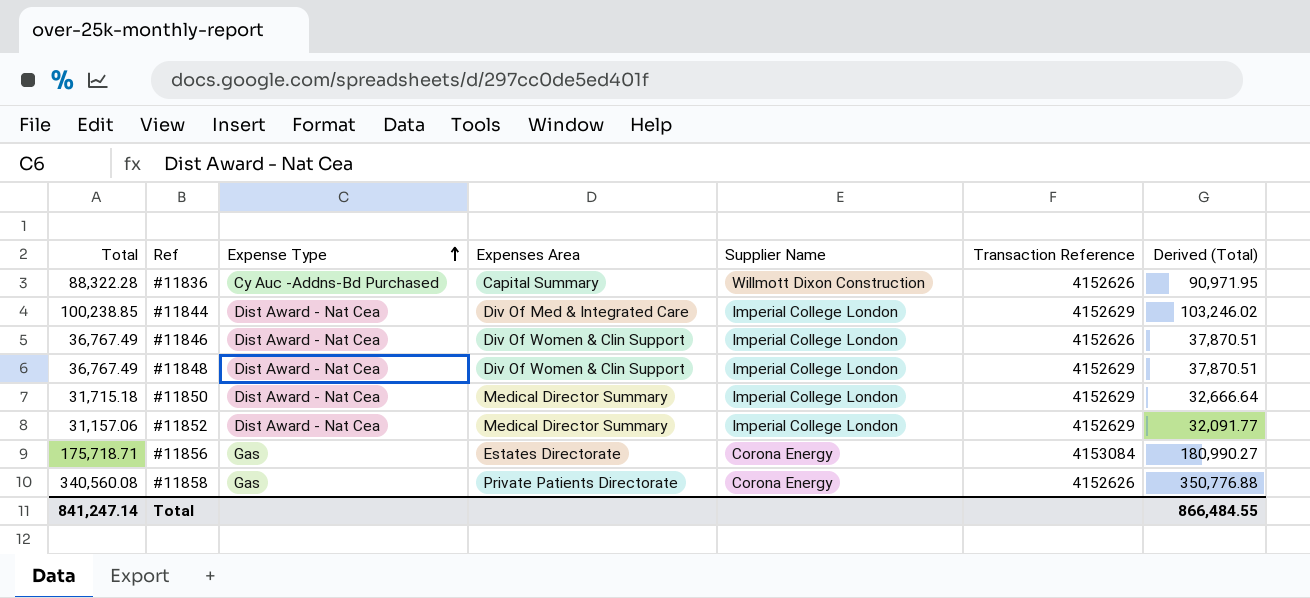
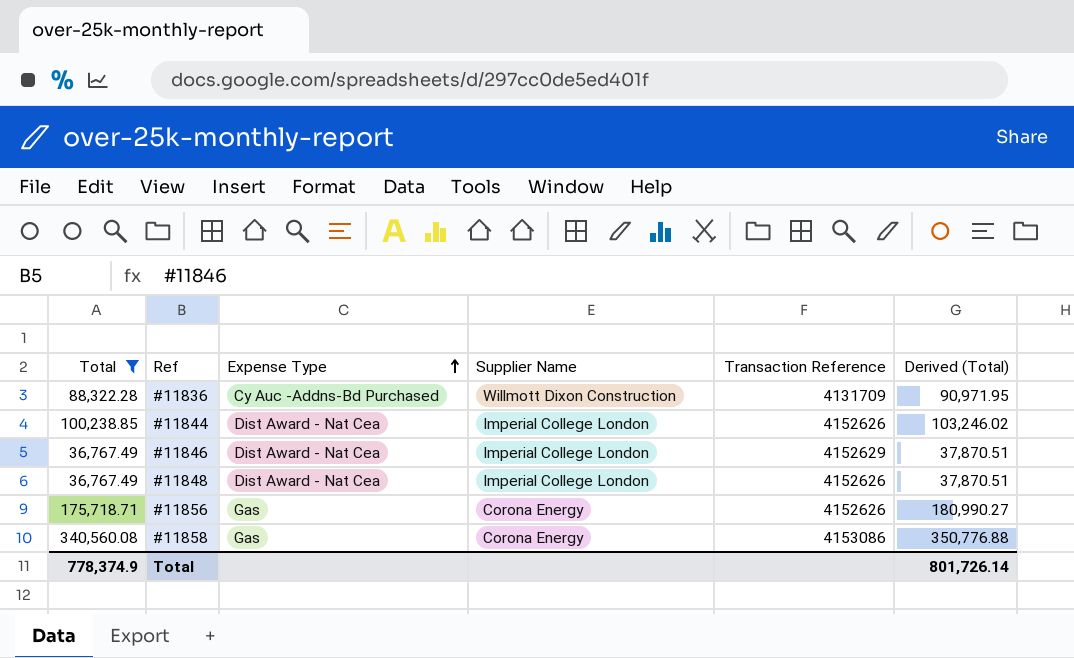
filter: none -> Total >= 36,767.49
column Expenses Area | position: 4 -> none
#11836 | Transaction Reference: 4152626 -> 4131709
#11844 | Transaction Reference: 4152629 -> 4152626
#11846 | Transaction Reference: 4152626 -> 4152629
#11848 | Transaction Reference: 4152629 -> 4152626
#11856 | Transaction Reference: 4153084 -> 4152626
#11858 | Transaction Reference: 4152626 -> 4153086
Total | Total: 841,247.14 -> 778,374.9
Total | Derived (Total): 866,484.55 -> 801,726.14

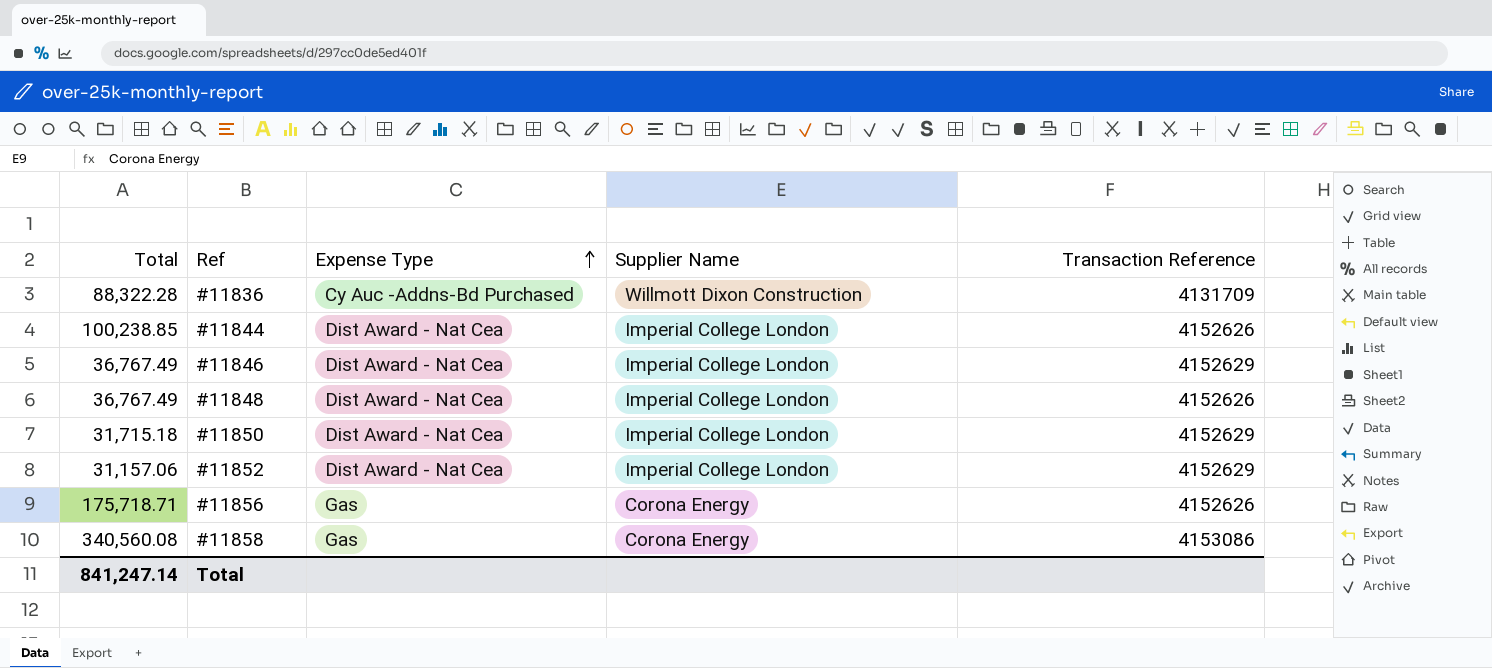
filter: Total >= 36,767.49 -> none
column Derived (Total) | formula: [Total] * 1.03 -> none
Total | Total: 778,374.9 -> 841,247.14

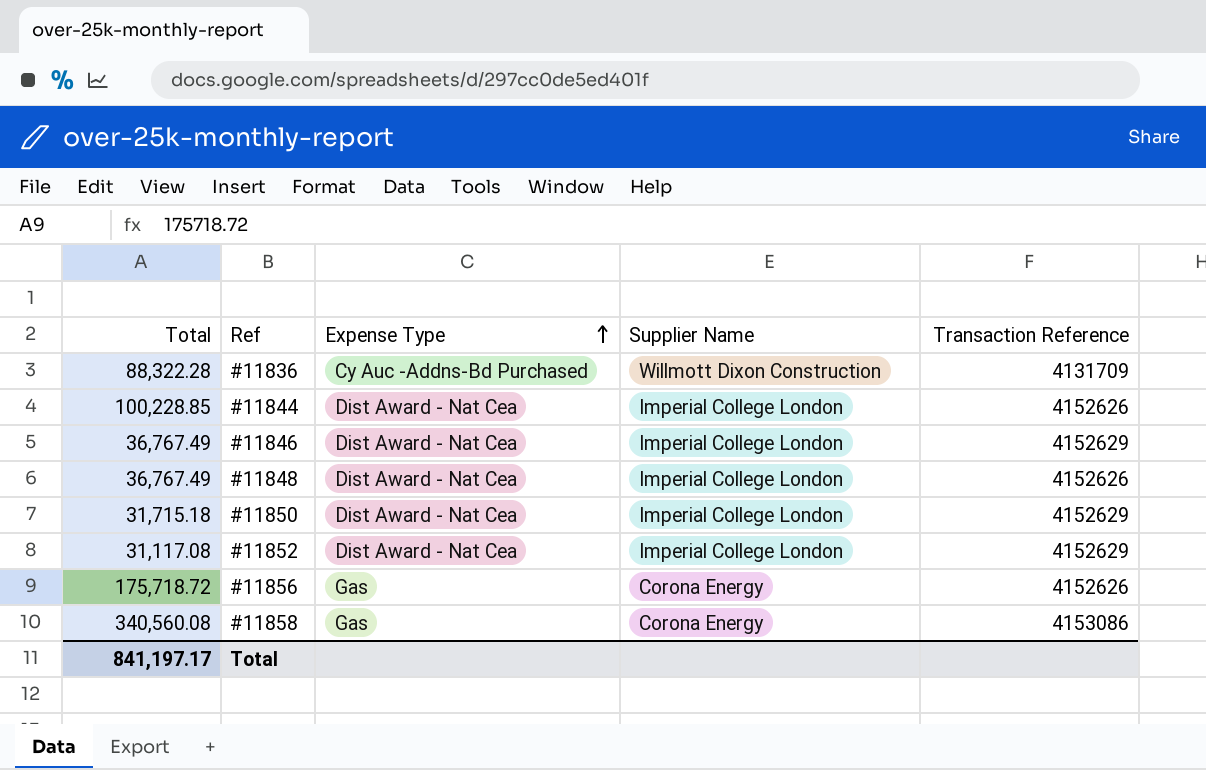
#11844 | Total: 100,238.85 -> 100,228.85
#11852 | Total: 31,157.06 -> 31,117.08
#11856 | Total: 175,718.71 -> 175,718.72
Total | Total: 841,247.14 -> 841,197.17

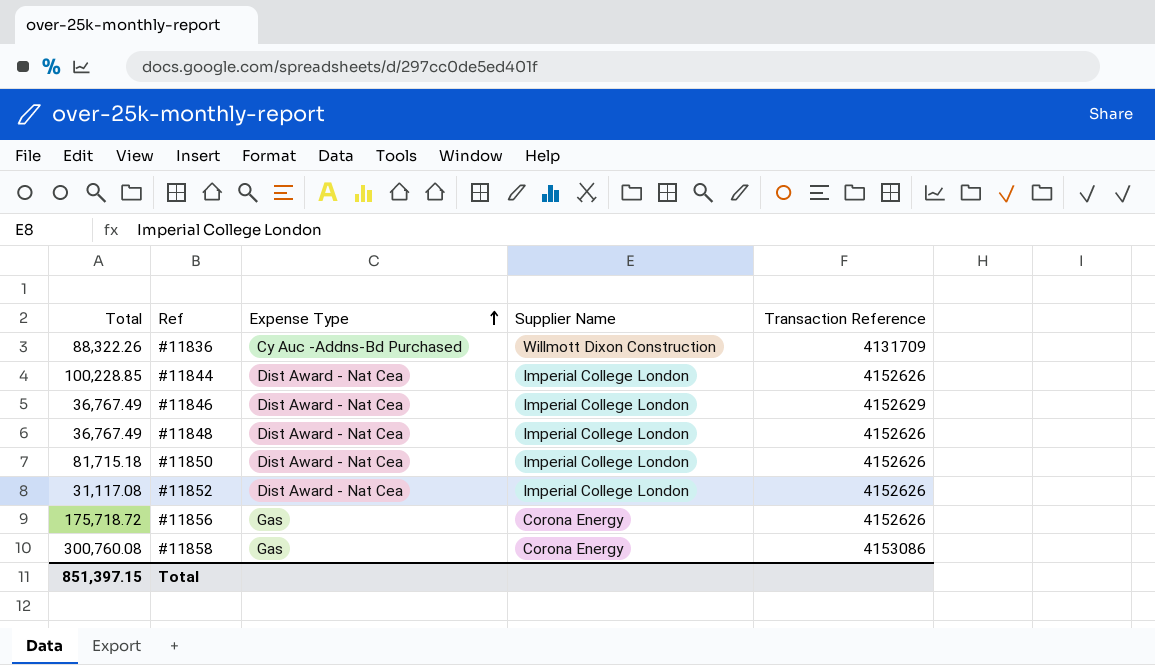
#11836 | Total: 88,322.28 -> 88,322.26
#11850 | Total: 31,715.18 -> 81,715.18
#11850 | Transaction Reference: 4152629 -> 4152626
#11852 | Transaction Reference: 4152629 -> 4152626
#11858 | Total: 340,560.08 -> 300,760.08
Total | Total: 841,197.17 -> 851,397.15

